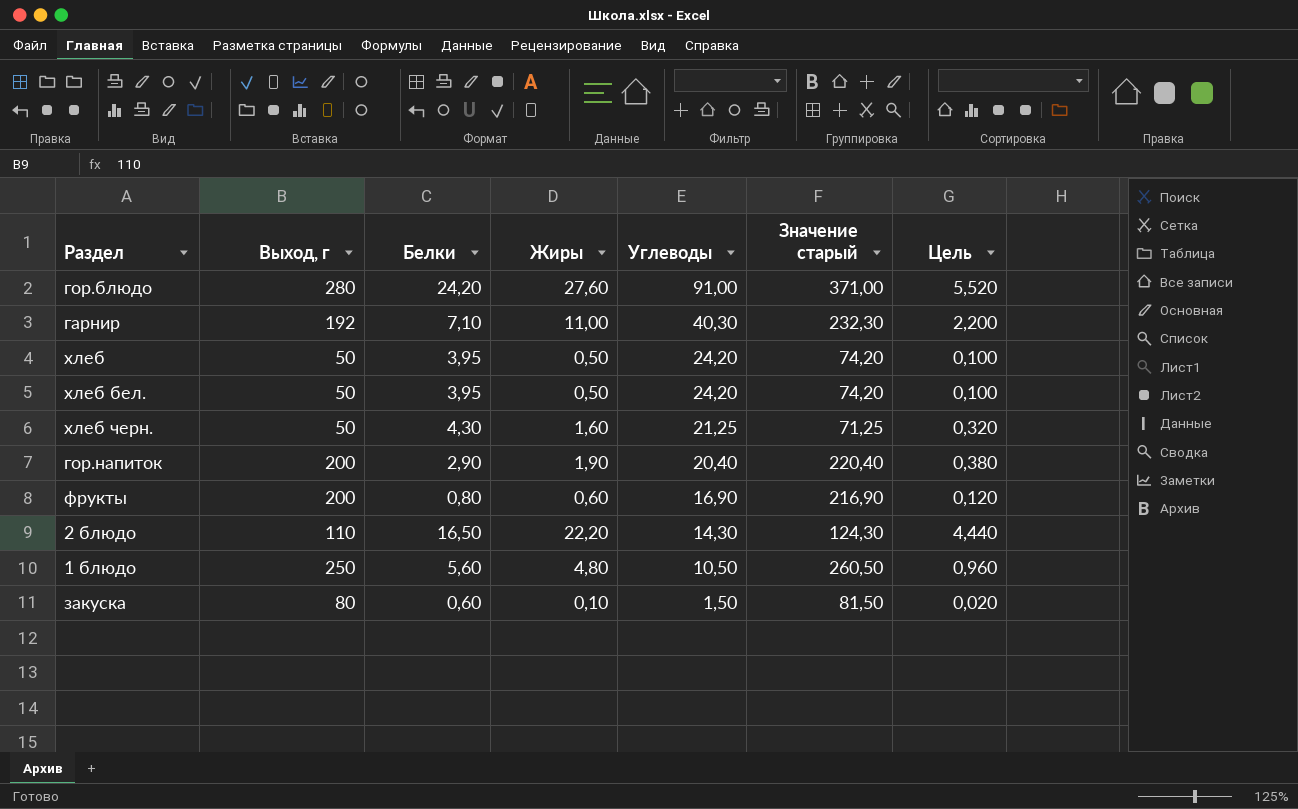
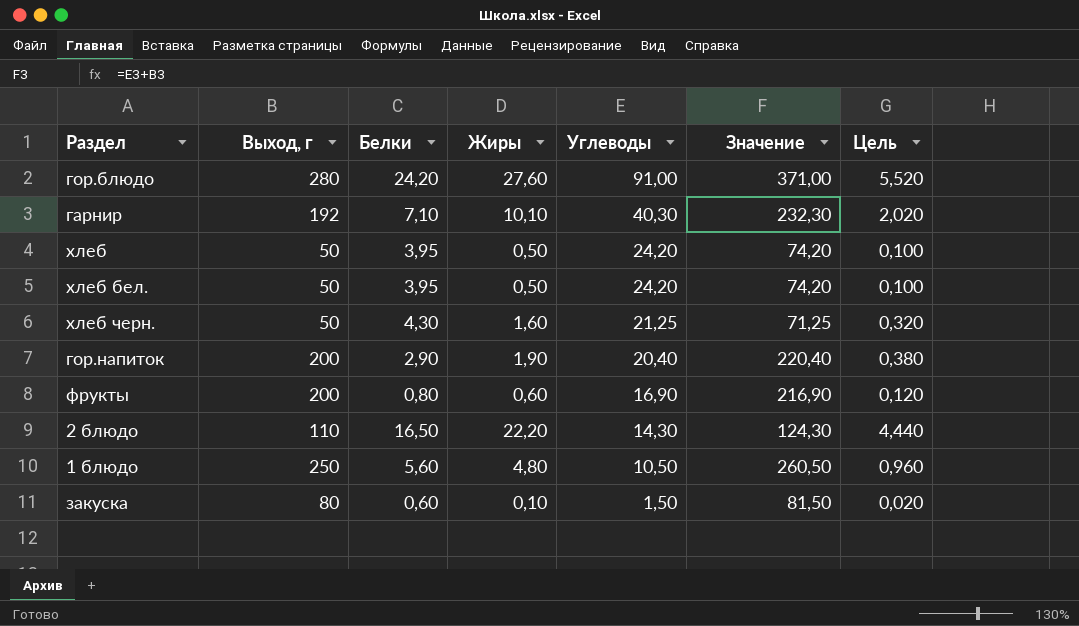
column name: Значение старый -> Значение
гарнир | Жиры: 11,00 -> 10,10
гарнир | Цель: 2,200 -> 2,020

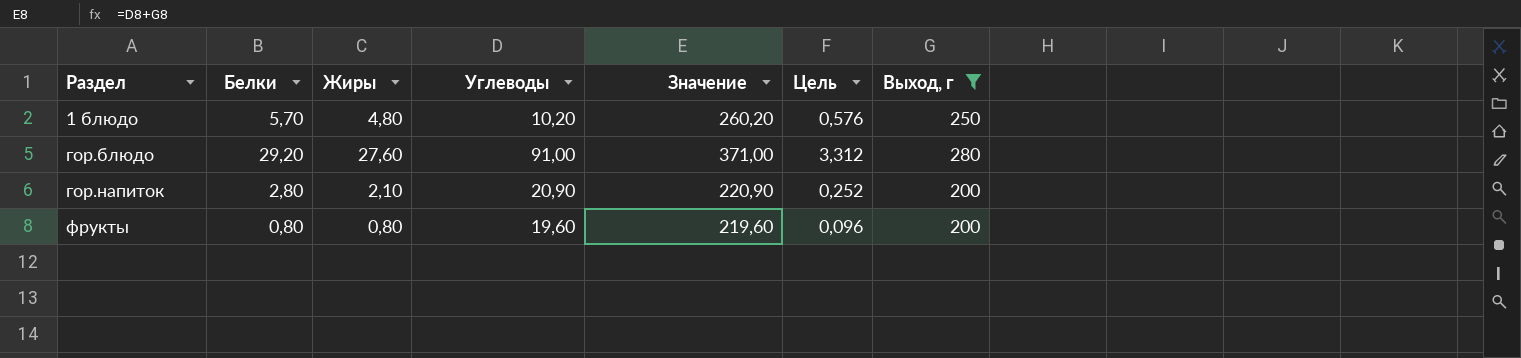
filter: none -> Выход, г >= 200
row order: Углеводы descending -> Раздел ascending
column Цель | formula: [Жиры] * 0,2 -> [Жиры] * 0,12
column Выход, г | position: 2 -> 7
1 блюдо | Белки: 5,60 -> 5,70
1 блюдо | Углеводы: 10,50 -> 10,20
1 блюдо | Значение: 260,50 -> 260,20
гор.блюдо | Белки: 24,20 -> 29,20
гор.напиток | Белки: 2,90 -> 2,80
гор.напиток | Жиры: 1,90 -> 2,10
гор.напиток | Углеводы: 20,40 -> 20,90
гор.напиток | Значение: 220,40 -> 220,90
фрукты | Жиры: 0,60 -> 0,80
фрукты | Углеводы: 16,90 -> 19,60
фрукты | Значение: 216,90 -> 219,60

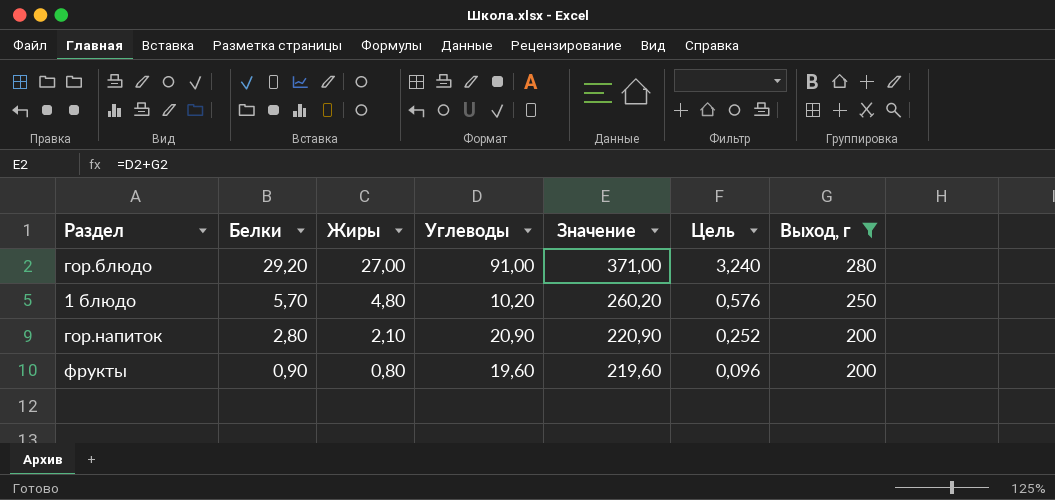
row order: Раздел ascending -> Белки descending
гор.блюдо | Жиры: 27,60 -> 27,00
гор.блюдо | Цель: 3,312 -> 3,240
фрукты | Белки: 0,80 -> 0,90

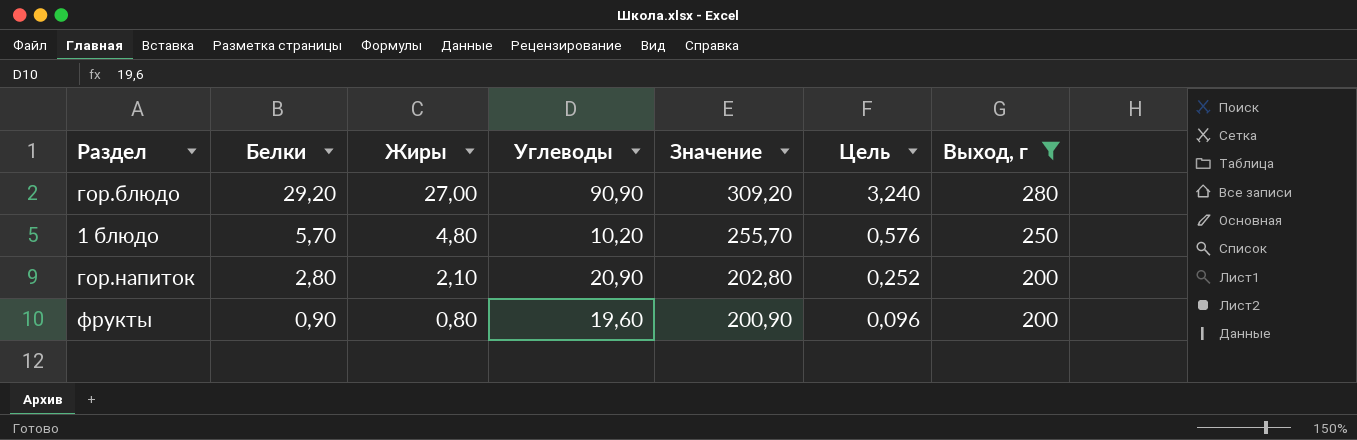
column Значение | formula: [Углеводы] + [Выход, г] -> [Белки] + [Выход, г]
гор.блюдо | Углеводы: 91,00 -> 90,90

